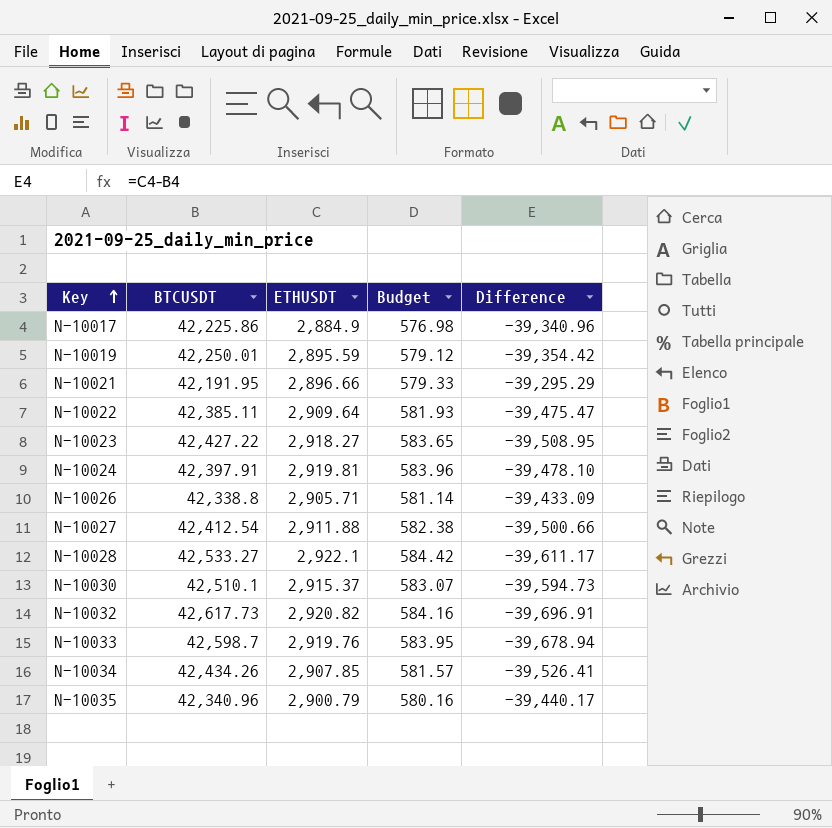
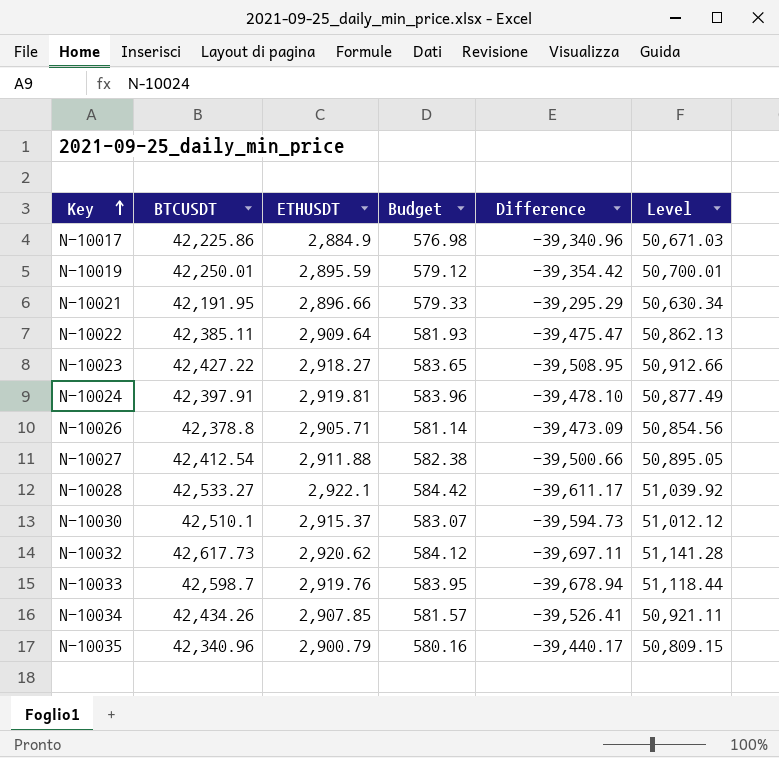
column Level | formula: none -> [BTCUSDT] * 1.2
N-10026 | BTCUSDT: 42,338.8 -> 42,378.8
N-10026 | Difference: -39,433.09 -> -39,473.09
N-10032 | ETHUSDT: 2,920.82 -> 2,920.62
N-10032 | Budget: 584.16 -> 584.12
N-10032 | Difference: -39,696.91 -> -39,697.11

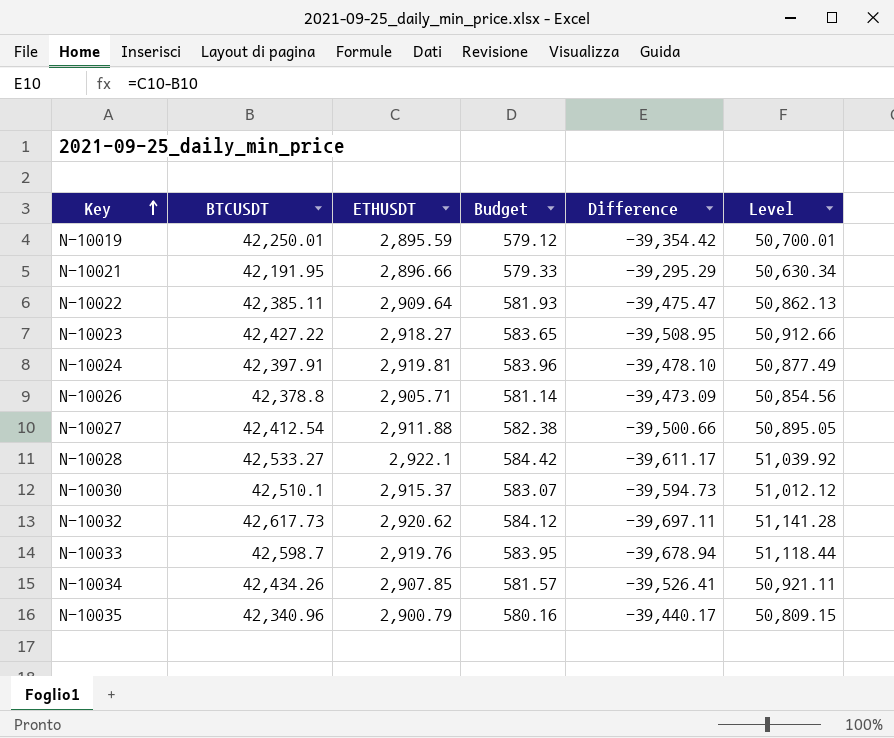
row N-10017: 42,225.86 | 2,884.9 | 576.98 | -39,340.96 | 50,671.03 -> none

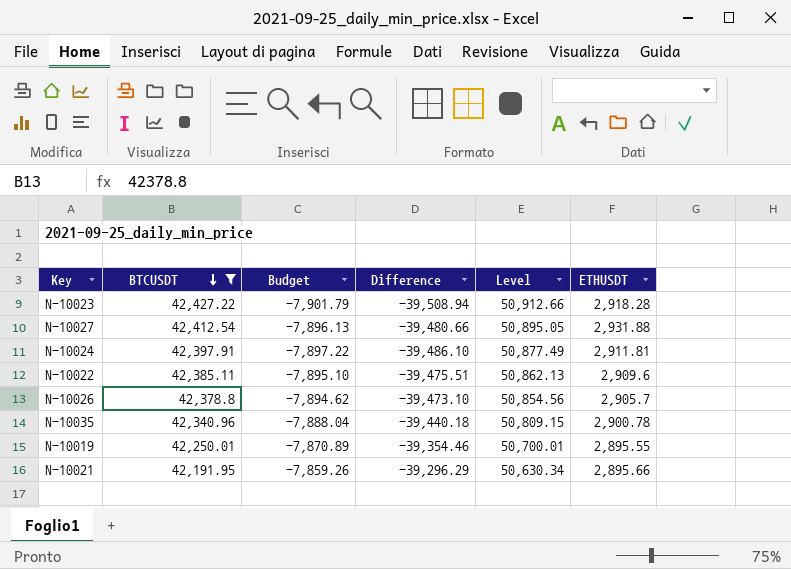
filter: none -> BTCUSDT <= 42,427.22
row order: Key ascending -> BTCUSDT descending
column Budget | formula: [ETHUSDT] * 0.2 -> [Difference] * 0.2
column ETHUSDT | position: 3 -> 6
N-10023 | Difference: -39,508.95 -> -39,508.94
N-10023 | ETHUSDT: 2,918.27 -> 2,918.28
N-10027 | Difference: -39,500.66 -> -39,480.66
N-10027 | ETHUSDT: 2,911.88 -> 2,931.88
N-10024 | Difference: -39,478.10 -> -39,486.10
N-10024 | ETHUSDT: 2,919.81 -> 2,911.81
N-10022 | Difference: -39,475.47 -> -39,475.51
N-10022 | ETHUSDT: 2,909.64 -> 2,909.6
N-10026 | Difference: -39,473.09 -> -39,473.10
N-10026 | ETHUSDT: 2,905.71 -> 2,905.7
N-10035 | Difference: -39,440.17 -> -39,440.18
N-10035 | ETHUSDT: 2,900.79 -> 2,900.78
N-10019 | Difference: -39,354.42 -> -39,354.46
N-10019 | ETHUSDT: 2,895.59 -> 2,895.55
N-10021 | Difference: -39,295.29 -> -39,296.29
N-10021 | ETHUSDT: 2,896.66 -> 2,895.66

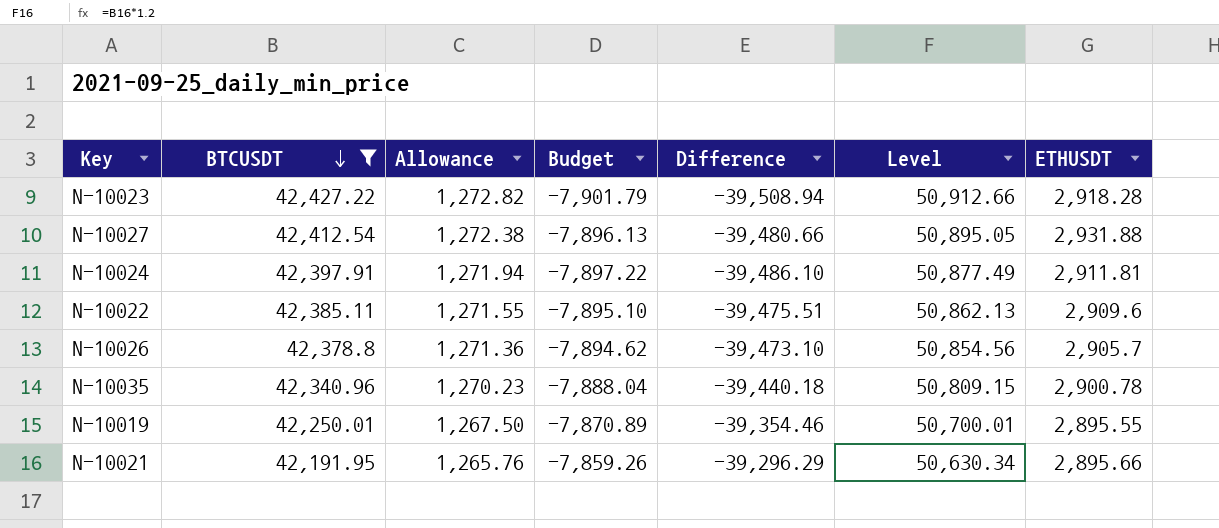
column Allowance | formula: none -> [BTCUSDT] * 0.03

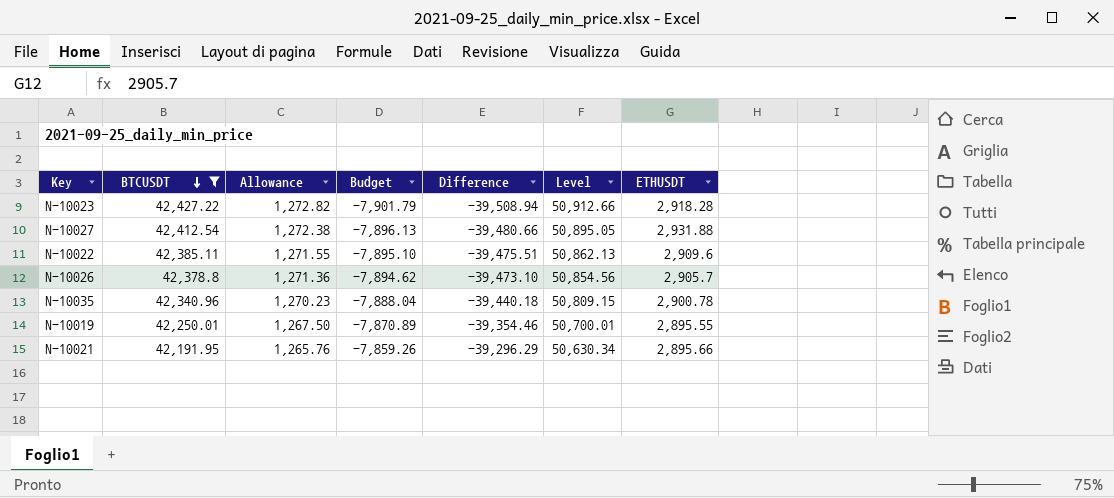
row N-10024: 42,397.91 | 1,271.94 | -7,897.22 | -39,486.10 | 50,877.49 | 2,911.81 -> none

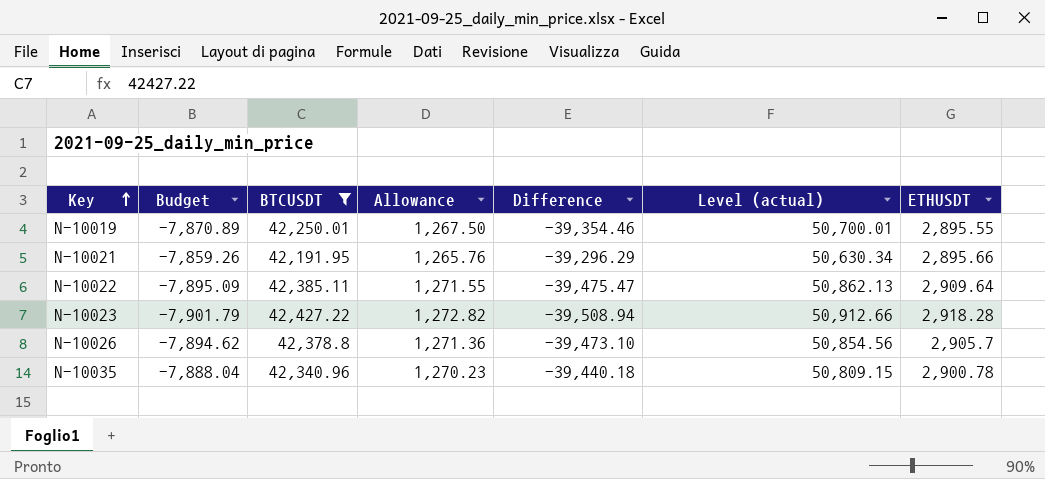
row order: BTCUSDT descending -> Key ascending
column Budget | position: 4 -> 2
column name: Level -> Level (actual)
row N-10027: 42,412.54 | 1,272.38 | -7,896.13 | -39,480.66 | 50,895.05 | 2,931.88 -> none
N-10022 | Budget: -7,895.10 -> -7,895.09
N-10022 | Difference: -39,475.51 -> -39,475.47
N-10022 | ETHUSDT: 2,909.6 -> 2,909.64

